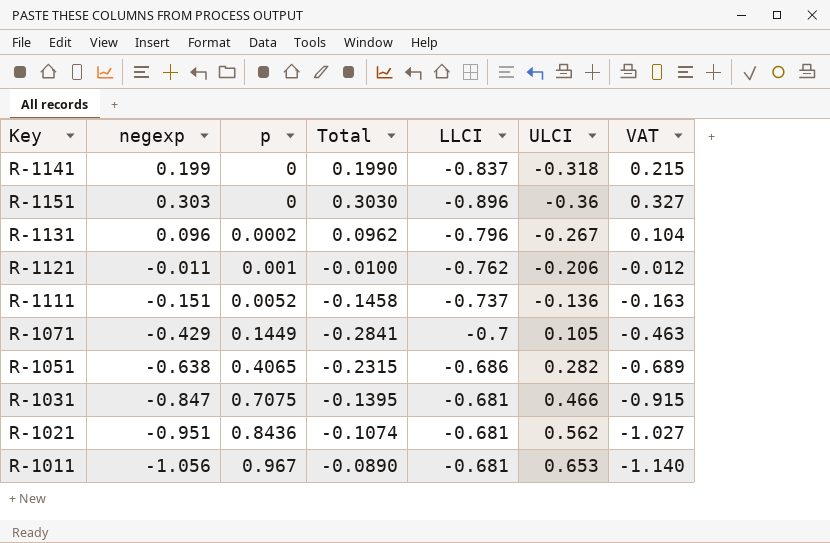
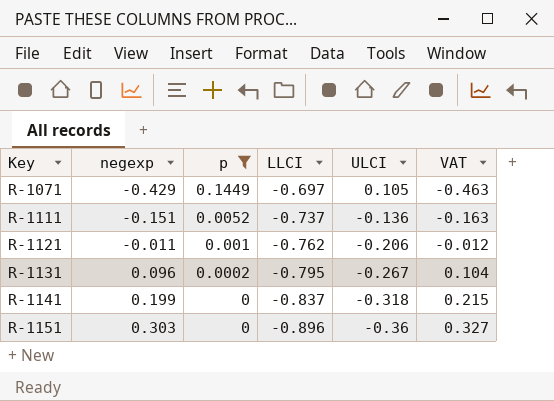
filter: none -> p <= 0.1449
row order: p ascending -> Key ascending
column Total | formula: [negexp] + [p] -> none
R-1071 | LLCI: -0.7 -> -0.697
R-1131 | LLCI: -0.796 -> -0.795

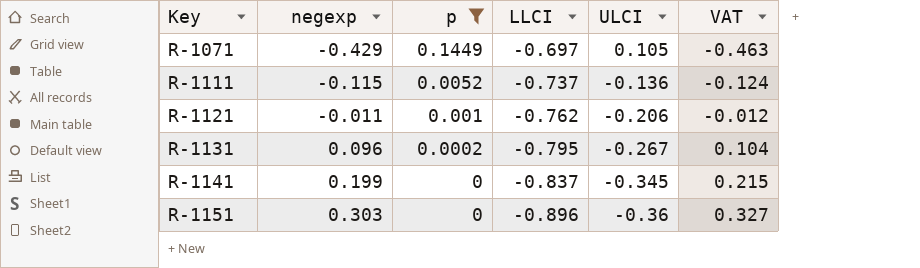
R-1111 | negexp: -0.151 -> -0.115
R-1111 | VAT: -0.163 -> -0.124
R-1141 | ULCI: -0.318 -> -0.345

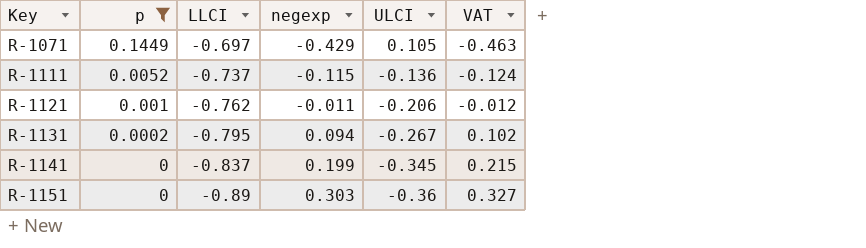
column negexp | position: 2 -> 4
R-1131 | negexp: 0.096 -> 0.094
R-1131 | VAT: 0.104 -> 0.102
R-1151 | LLCI: -0.896 -> -0.89

